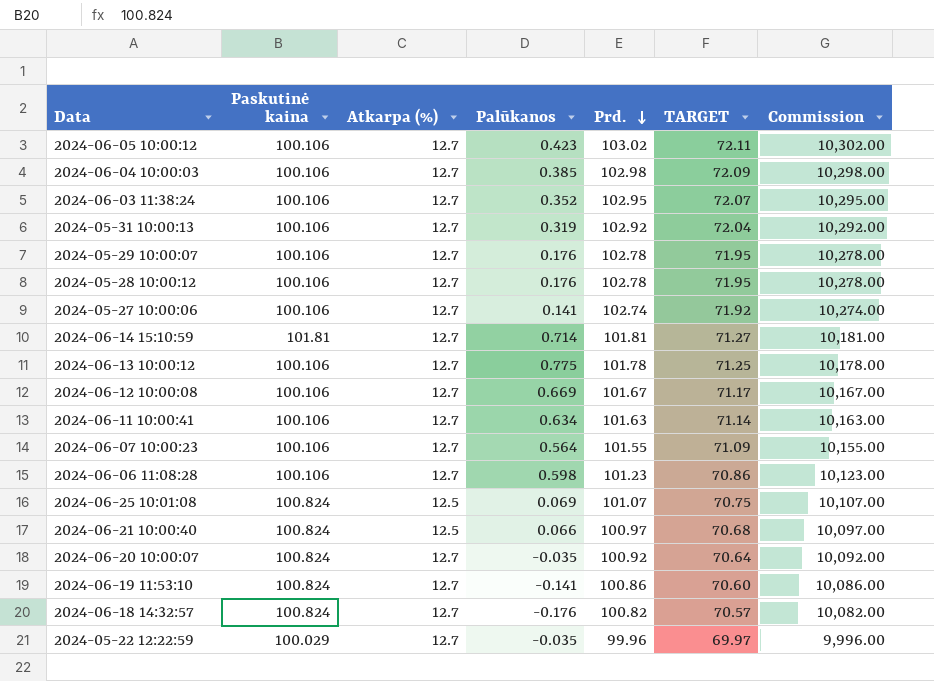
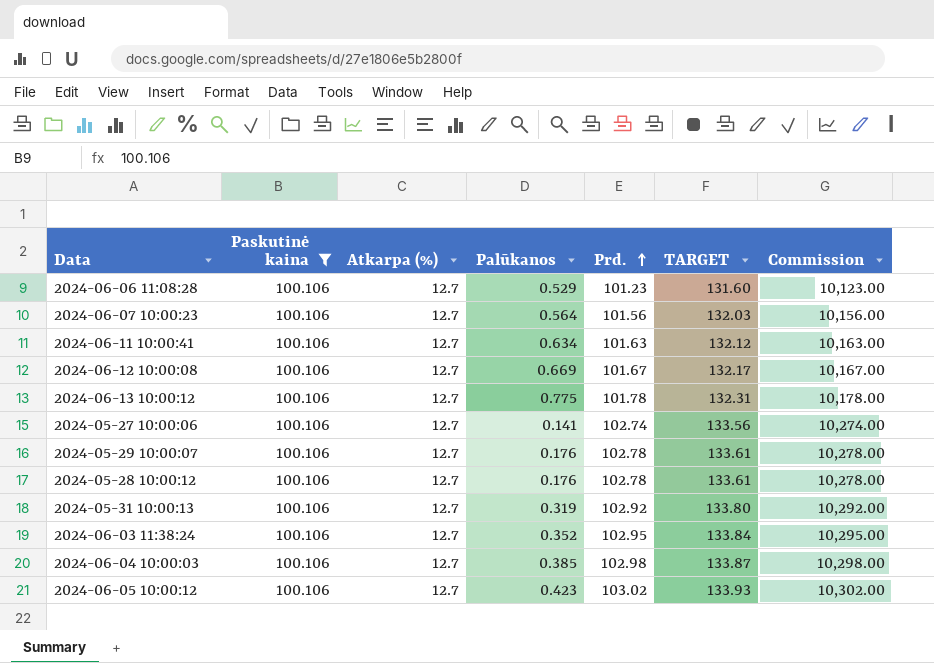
filter: none -> Paskutinė kaina = 100.106
row order: Prd. descending -> Prd. ascending
column TARGET | formula: [Prd.] * 0.7 -> [Prd.] * 1.3
2024-06-06 11:08:28 | Palūkanos: 0.598 -> 0.529
2024-06-07 10:00:23 | Prd.: 101.55 -> 101.56
2024-06-07 10:00:23 | Commission: 10,155.00 -> 10,156.00

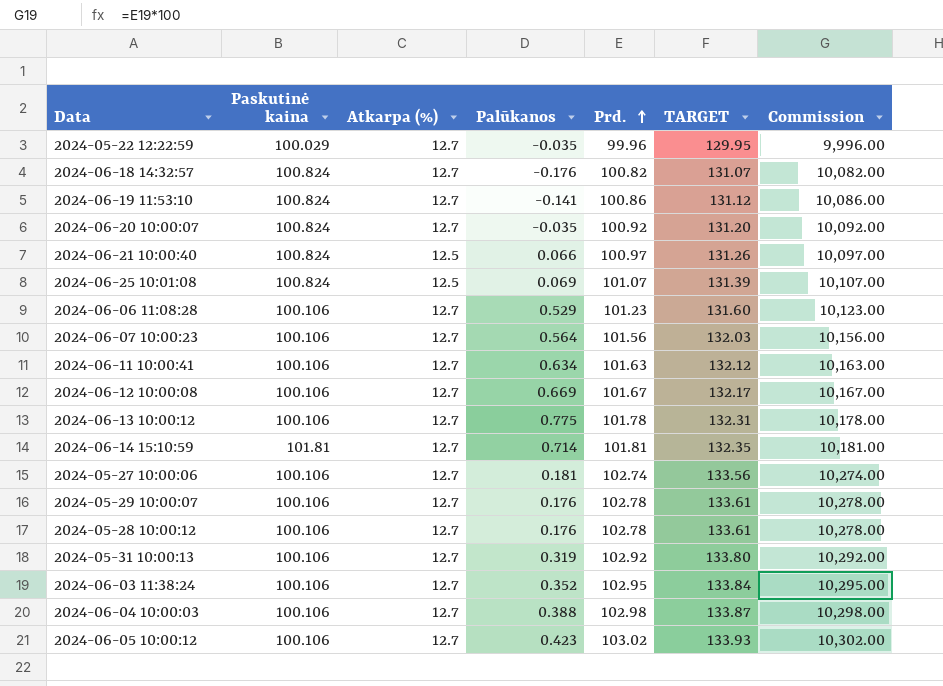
filter: Paskutinė kaina = 100.106 -> none
2024-05-27 10:00:06 | Palūkanos: 0.141 -> 0.181
2024-06-04 10:00:03 | Palūkanos: 0.385 -> 0.388

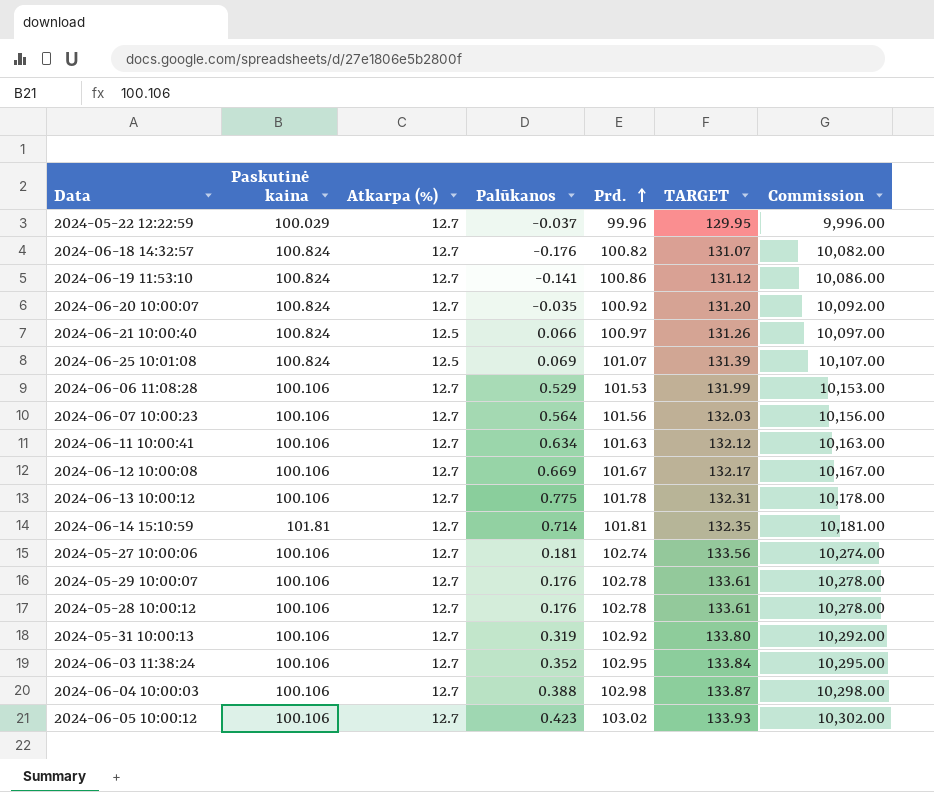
2024-05-22 12:22:59 | Palūkanos: -0.035 -> -0.037
2024-06-06 11:08:28 | Prd.: 101.23 -> 101.53
2024-06-06 11:08:28 | TARGET: 131.60 -> 131.99
2024-06-06 11:08:28 | Commission: 10,123.00 -> 10,153.00

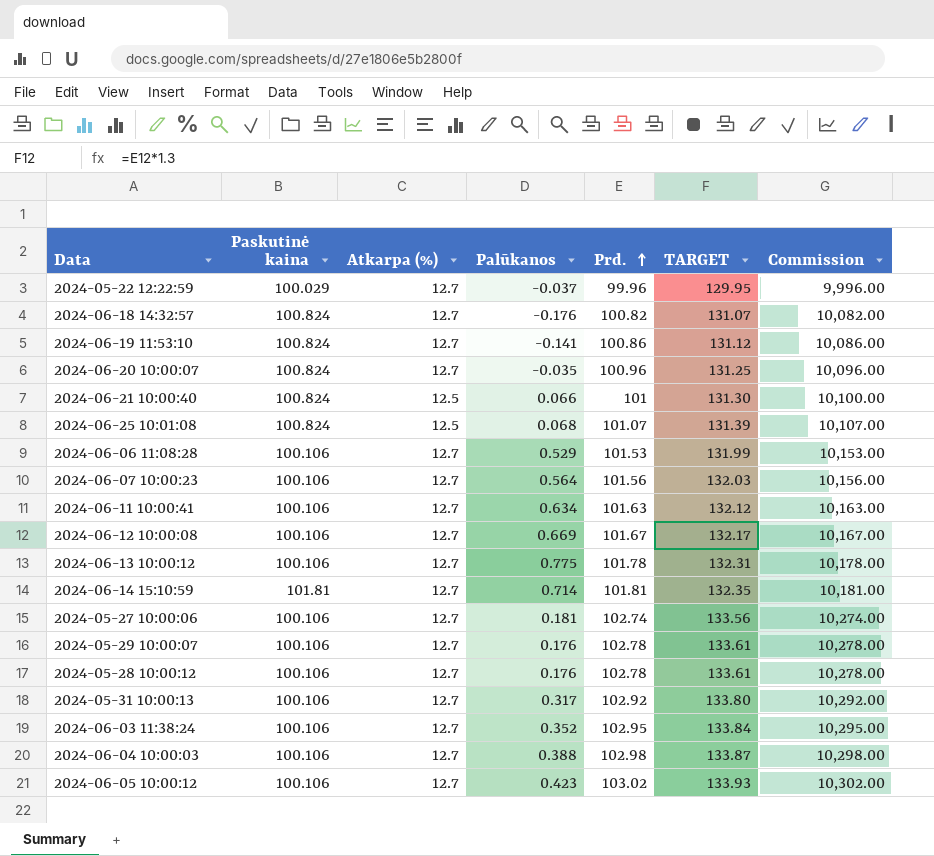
2024-06-20 10:00:07 | Prd.: 100.92 -> 100.96
2024-06-20 10:00:07 | TARGET: 131.20 -> 131.25
2024-06-20 10:00:07 | Commission: 10,092.00 -> 10,096.00
2024-06-21 10:00:40 | Prd.: 100.97 -> 101
2024-06-21 10:00:40 | TARGET: 131.26 -> 131.30
2024-06-21 10:00:40 | Commission: 10,097.00 -> 10,100.00
2024-06-25 10:01:08 | Palūkanos: 0.069 -> 0.068
2024-05-31 10:00:13 | Palūkanos: 0.319 -> 0.317

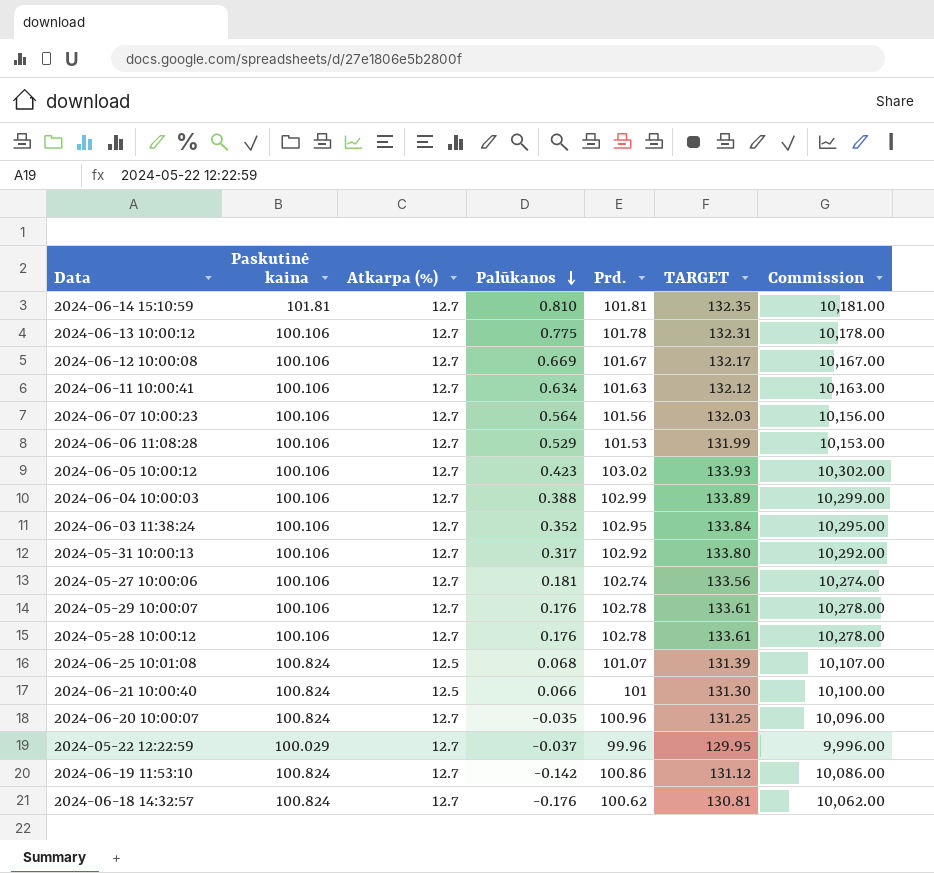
row order: Prd. ascending -> Palūkanos descending
2024-06-14 15:10:59 | Palūkanos: 0.714 -> 0.810
2024-06-04 10:00:03 | Prd.: 102.98 -> 102.99
2024-06-04 10:00:03 | TARGET: 133.87 -> 133.89
2024-06-04 10:00:03 | Commission: 10,298.00 -> 10,299.00
2024-06-19 11:53:10 | Palūkanos: -0.141 -> -0.142
2024-06-18 14:32:57 | Prd.: 100.82 -> 100.62
2024-06-18 14:32:57 | TARGET: 131.07 -> 130.81
2024-06-18 14:32:57 | Commission: 10,082.00 -> 10,062.00

